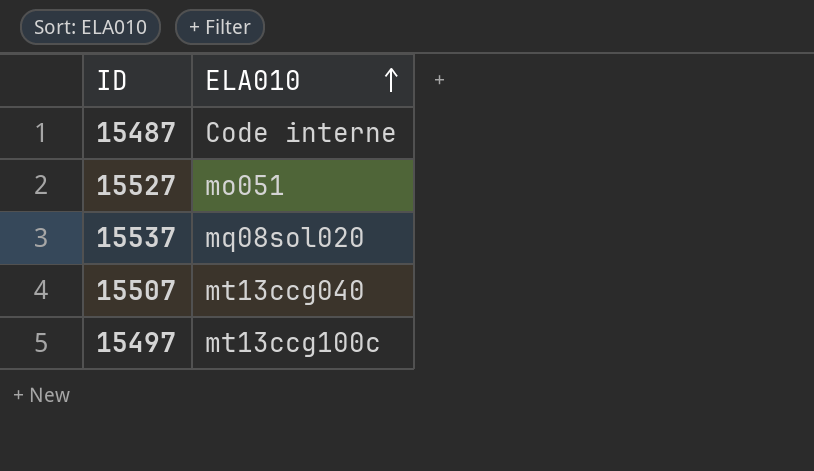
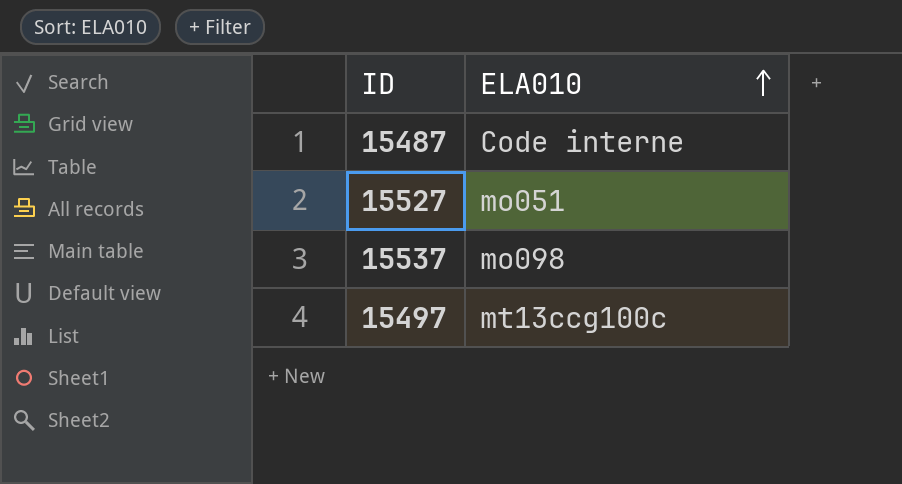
row 15507: mt13ccg040 -> none
15537 | ELA010: mq08sol020 -> mo098

